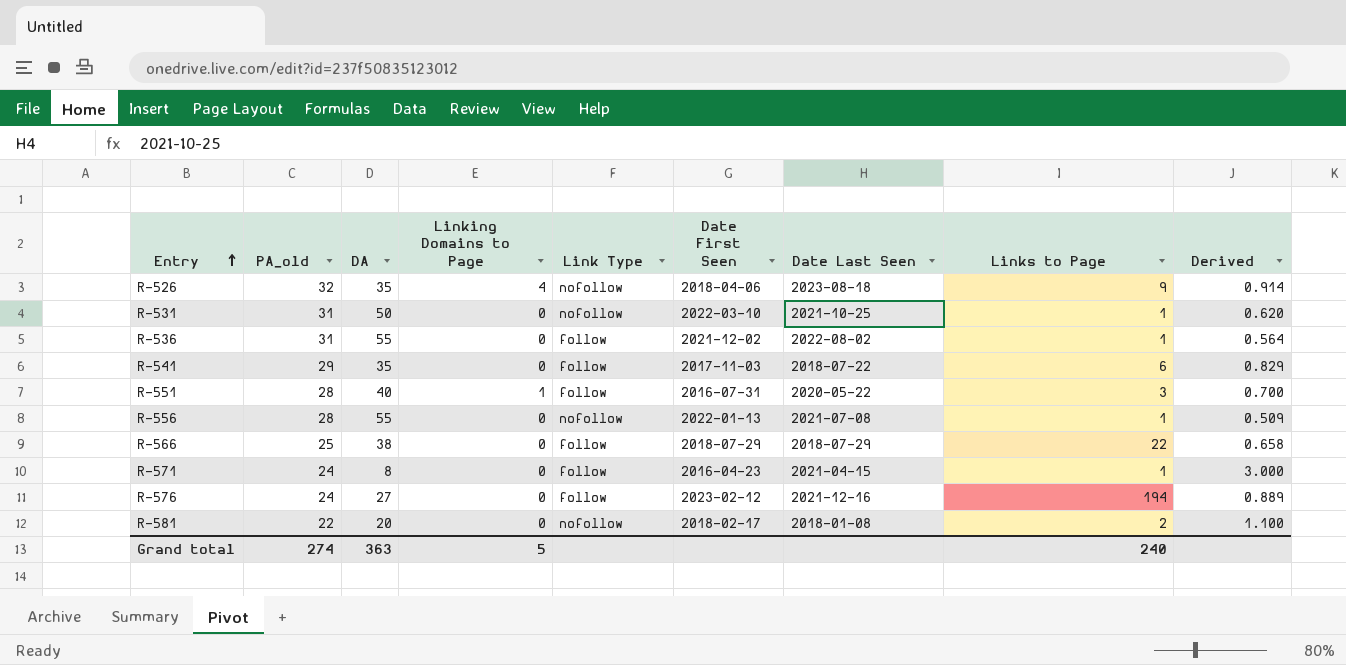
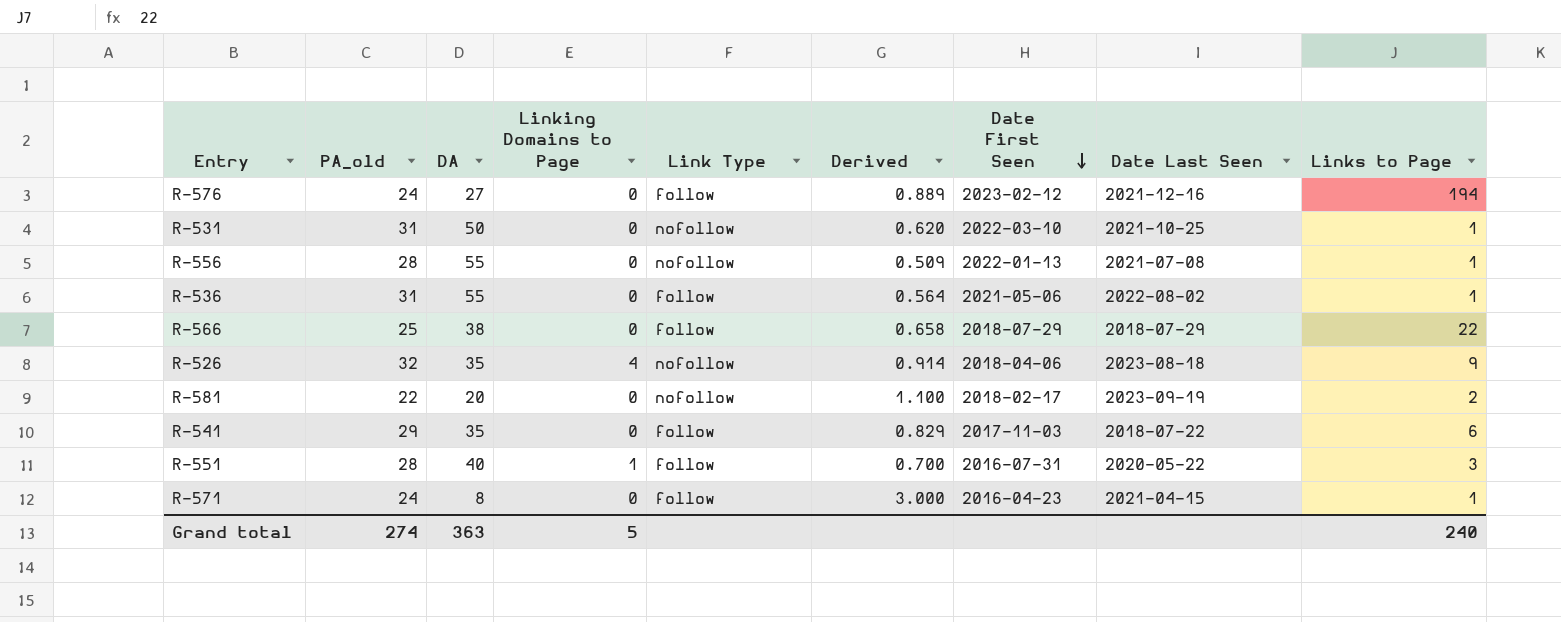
row order: Entry ascending -> Date First Seen descending
column Derived | position: 9 -> 6
R-536 | Date First Seen: 2021-12-02 -> 2021-05-06
R-581 | Date Last Seen: 2018-01-08 -> 2023-09-19

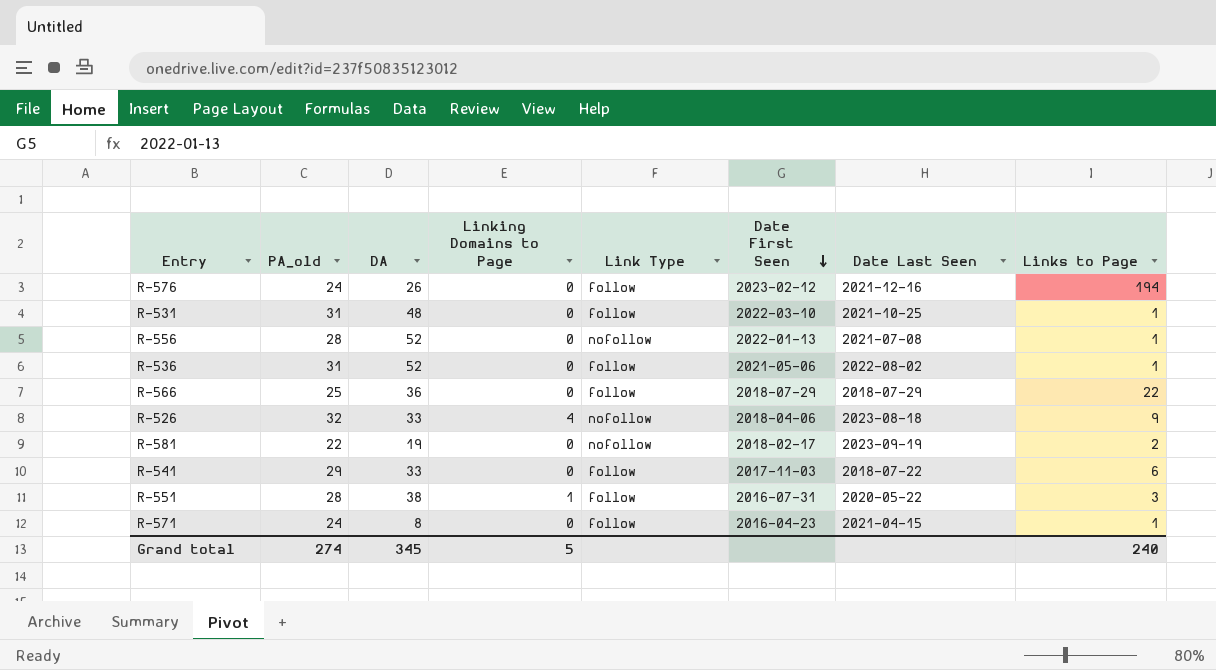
column Derived | formula: [PA_old] / [DA] -> none
R-576 | DA: 27 -> 26
R-531 | DA: 50 -> 48
R-531 | Link Type: nofollow -> follow
R-556 | DA: 55 -> 52
R-536 | DA: 55 -> 52
R-566 | DA: 38 -> 36
R-526 | DA: 35 -> 33
R-581 | DA: 20 -> 19
R-541 | DA: 35 -> 33
R-551 | DA: 40 -> 38
Grand total | DA: 363 -> 345

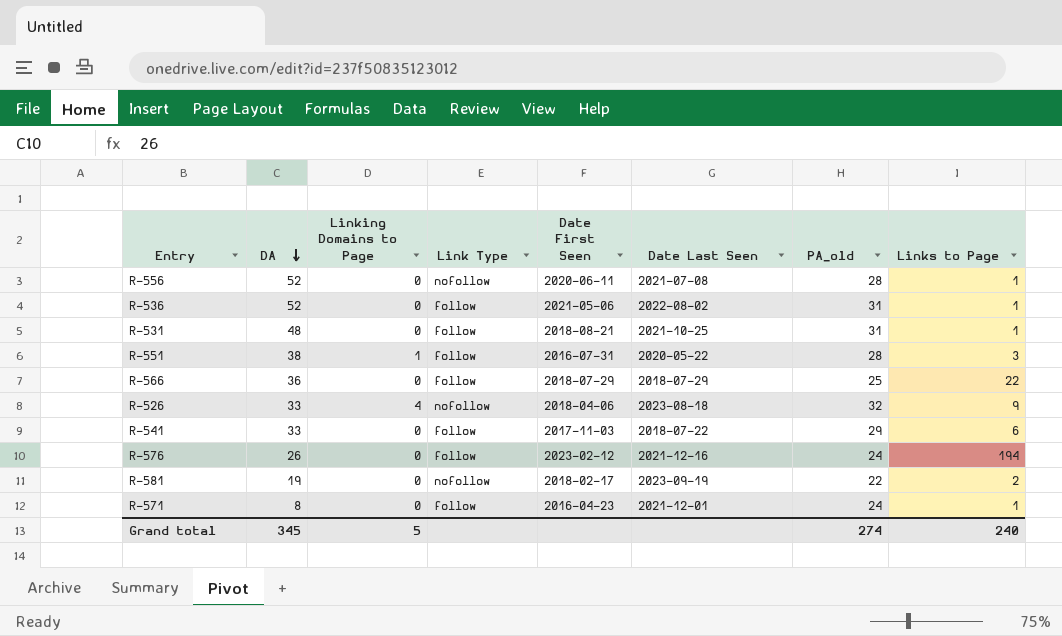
row order: Date First Seen descending -> DA descending
column PA_old | position: 2 -> 7
R-556 | Date First Seen: 2022-01-13 -> 2020-06-11
R-531 | Date First Seen: 2022-03-10 -> 2018-08-21
R-571 | Date Last Seen: 2021-04-15 -> 2021-12-01

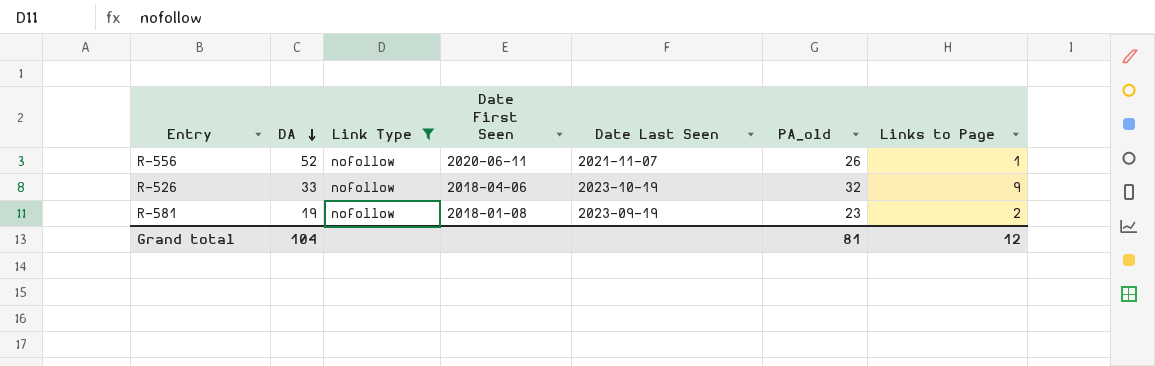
filter: none -> Link Type = nofollow
column Linking Domains to Page | position: 3 -> none
R-556 | Date Last Seen: 2021-07-08 -> 2021-11-07
R-556 | PA_old: 28 -> 26
R-526 | Date Last Seen: 2023-08-18 -> 2023-10-19
R-581 | Date First Seen: 2018-02-17 -> 2018-01-08
R-581 | PA_old: 22 -> 23
Grand total | DA: 345 -> 104
Grand total | PA_old: 274 -> 81
Grand total | Links to Page: 240 -> 12

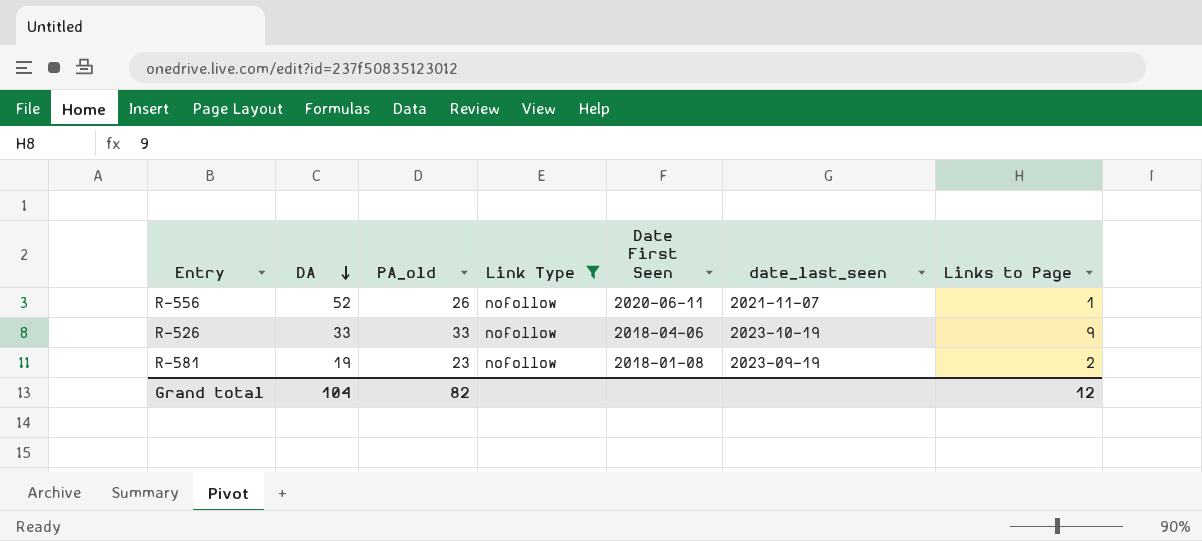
column PA_old | position: 6 -> 3
column name: Date Last Seen -> date_last_seen
R-526 | PA_old: 32 -> 33
Grand total | PA_old: 81 -> 82

